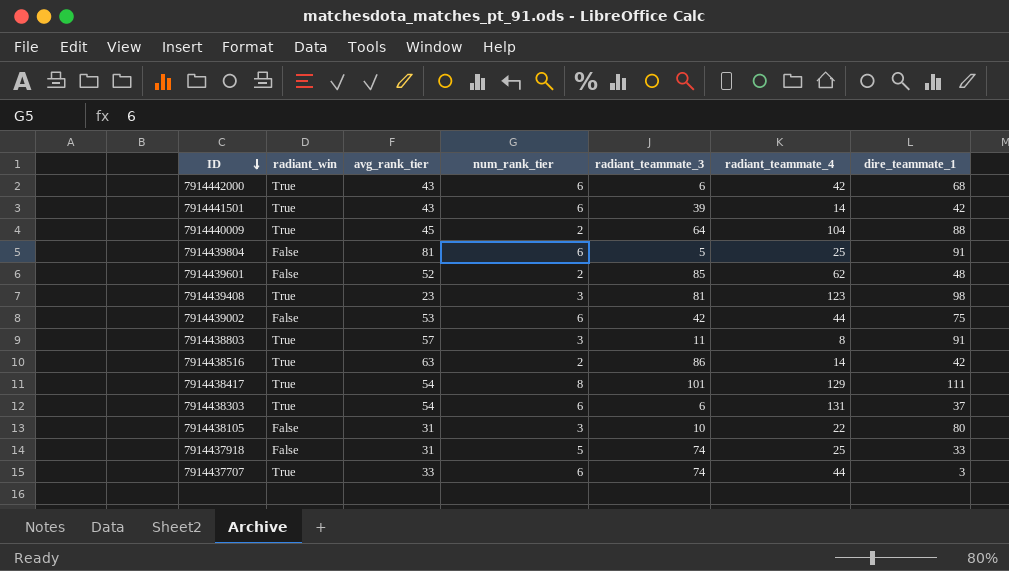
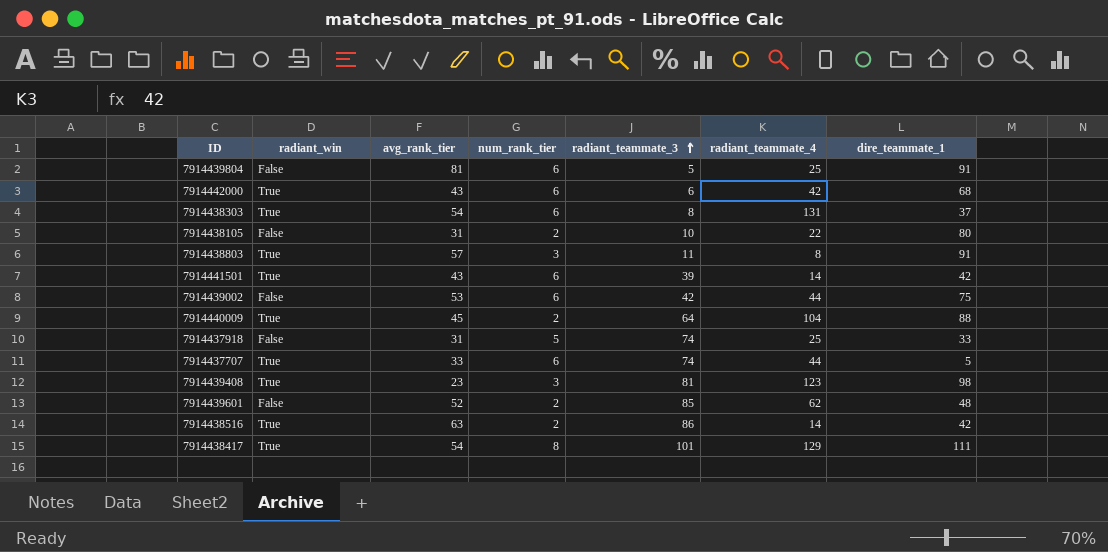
row order: ID descending -> radiant_teammate_3 ascending
7914438303 | radiant_teammate_3: 6 -> 8
7914438105 | num_rank_tier: 3 -> 2
7914437707 | dire_teammate_1: 3 -> 5

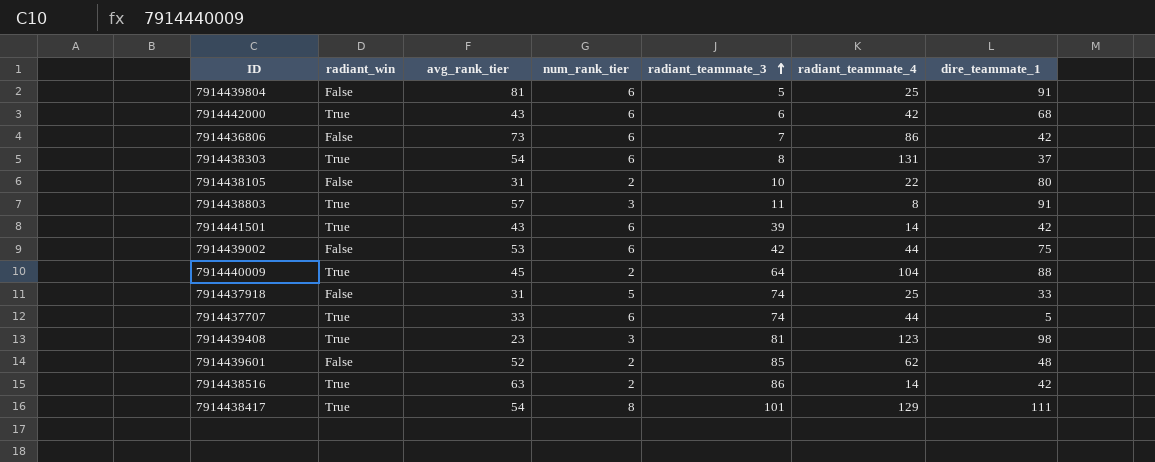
row 7914436806: none -> False | 73 | 6 | 7 | 86 | 42

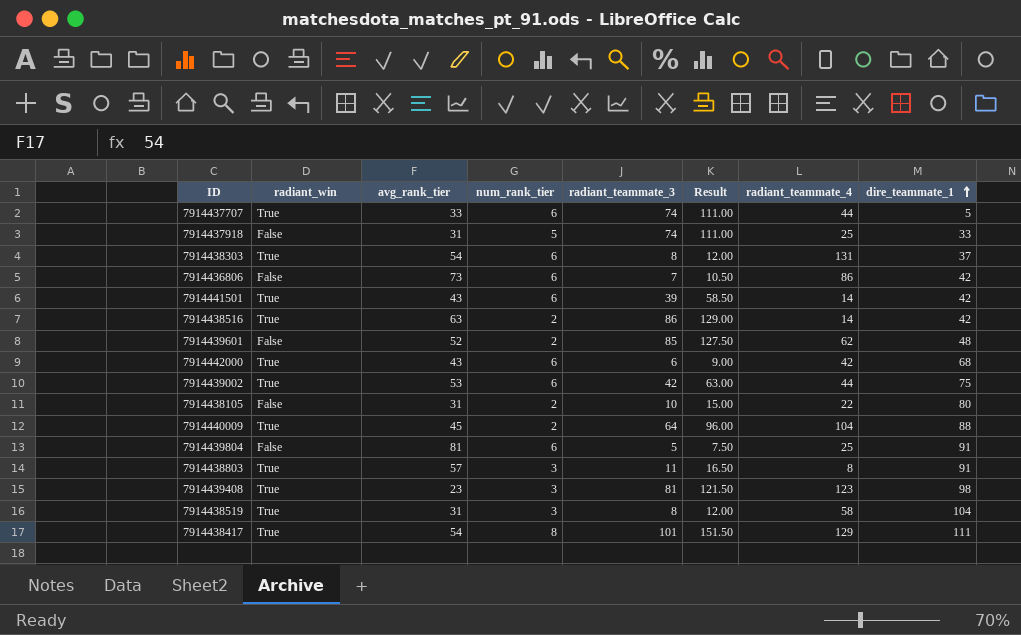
row order: radiant_teammate_3 ascending -> dire_teammate_1 ascending
column Result | formula: none -> [radiant_teammate_3] * 1.5
7914439002 | radiant_win: False -> True
row 7914438519: none -> True | 31 | 3 | 8 | 12.00 | 58 | 104

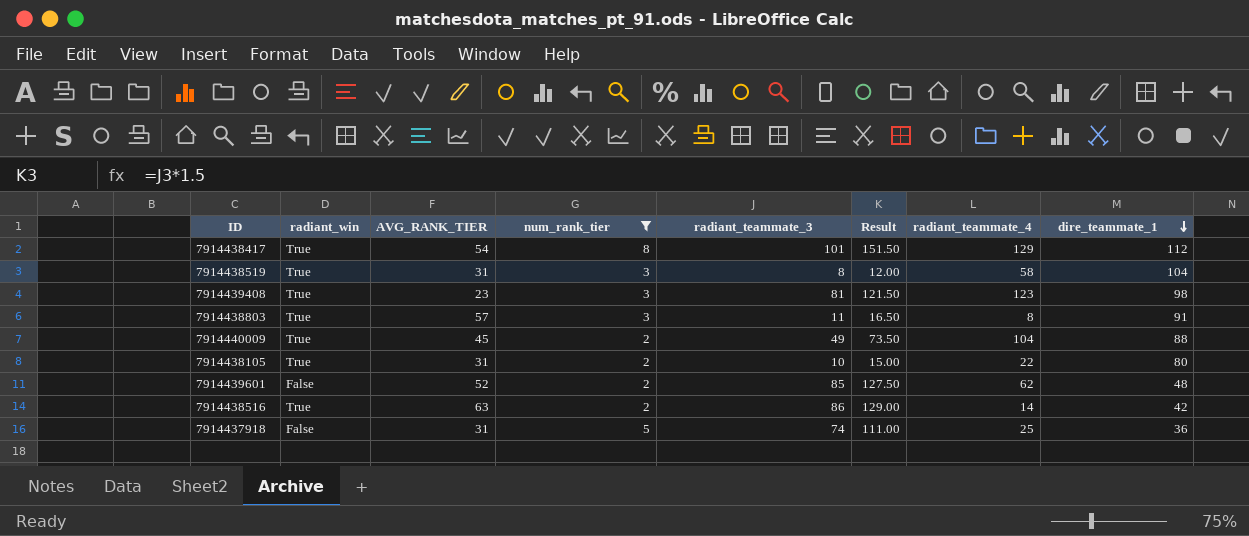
filter: none -> num_rank_tier != 6
row order: dire_teammate_1 ascending -> dire_teammate_1 descending
column name: avg_rank_tier -> AVG_RANK_TIER
7914438417 | dire_teammate_1: 111 -> 112
7914440009 | radiant_teammate_3: 64 -> 49
7914440009 | Result: 96.00 -> 73.50
7914438105 | radiant_win: False -> True
7914437918 | dire_teammate_1: 33 -> 36

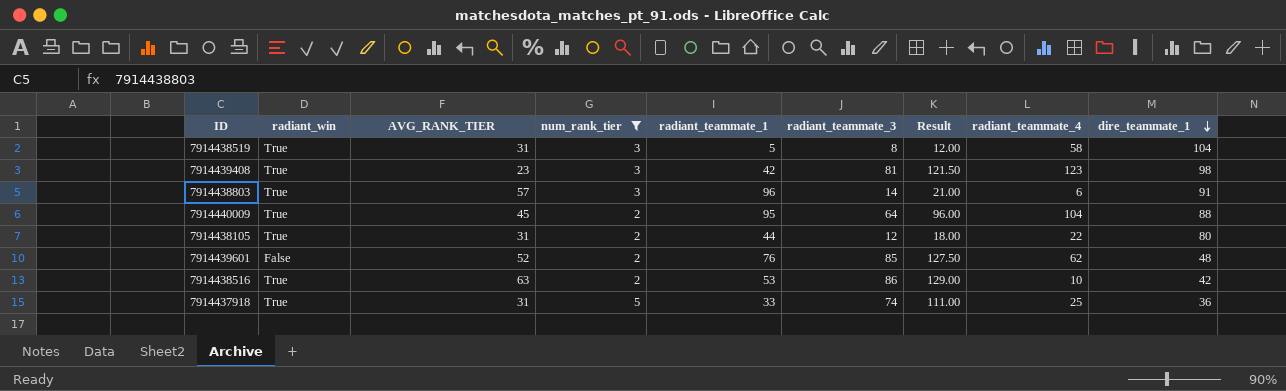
column radiant_teammate_1 | position: none -> 5
row 7914438417: True | 54 | 8 | 101 | 151.50 | 129 | 112 -> none
7914438803 | radiant_teammate_3: 11 -> 14
7914438803 | Result: 16.50 -> 21.00
7914438803 | radiant_teammate_4: 8 -> 6
7914440009 | radiant_teammate_3: 49 -> 64
7914440009 | Result: 73.50 -> 96.00
7914438105 | radiant_teammate_3: 10 -> 12
7914438105 | Result: 15.00 -> 18.00
7914438516 | radiant_teammate_4: 14 -> 10
7914437918 | radiant_win: False -> True

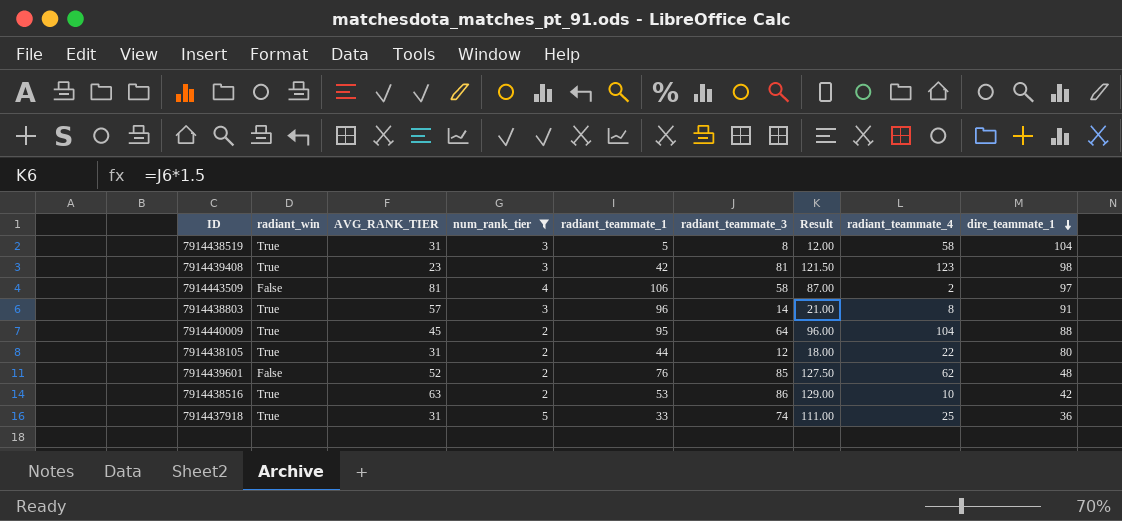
row 7914443509: none -> False | 81 | 4 | 106 | 58 | 87.00 | 2 | 97
7914438803 | radiant_teammate_4: 6 -> 8

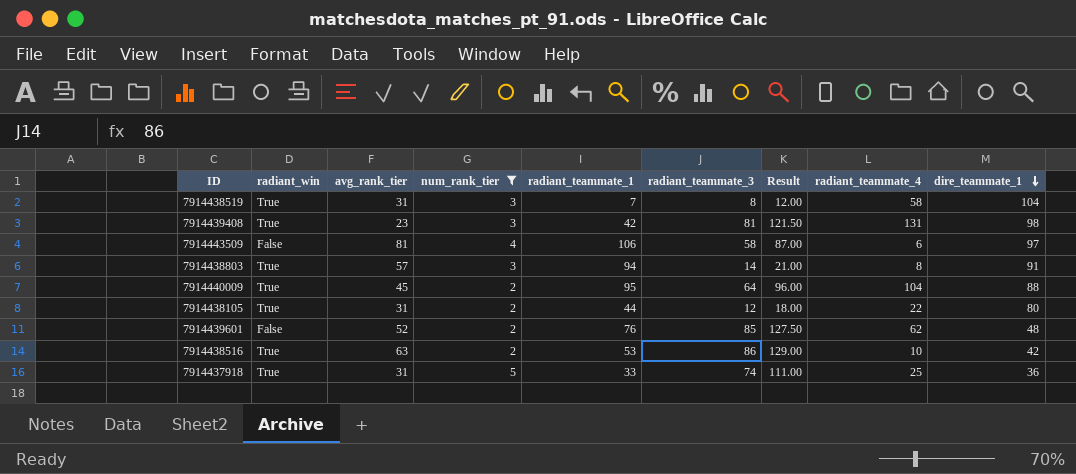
column name: AVG_RANK_TIER -> avg_rank_tier
7914438519 | radiant_teammate_1: 5 -> 7
7914439408 | radiant_teammate_4: 123 -> 131
7914443509 | radiant_teammate_4: 2 -> 6
7914438803 | radiant_teammate_1: 96 -> 94

